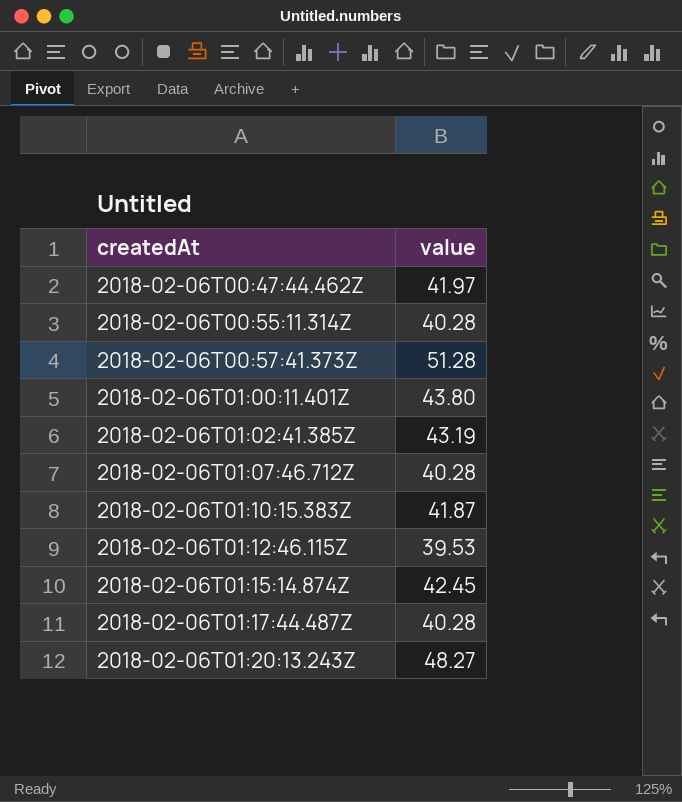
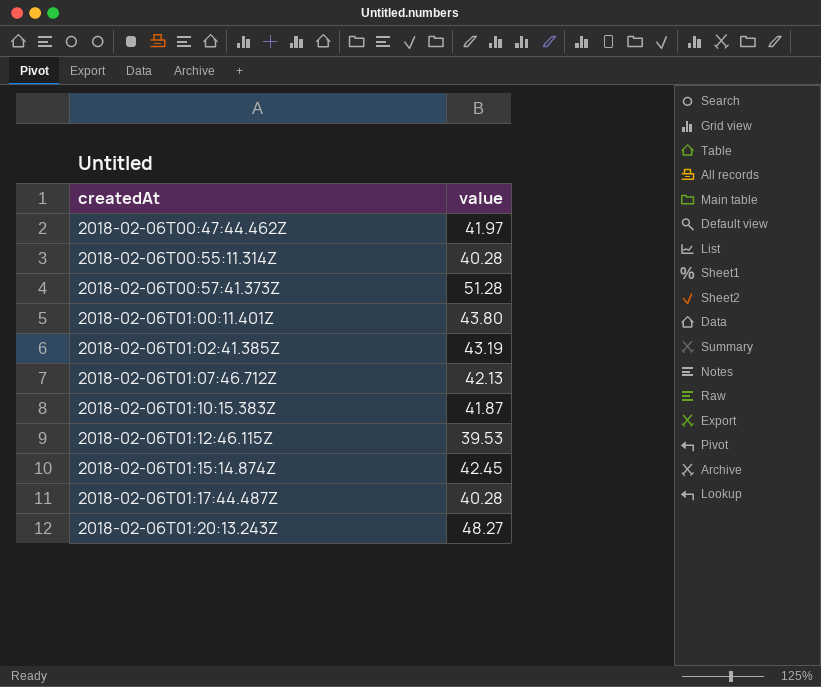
2018-02-06T01:07:46.712Z | value: 40.28 -> 42.13

